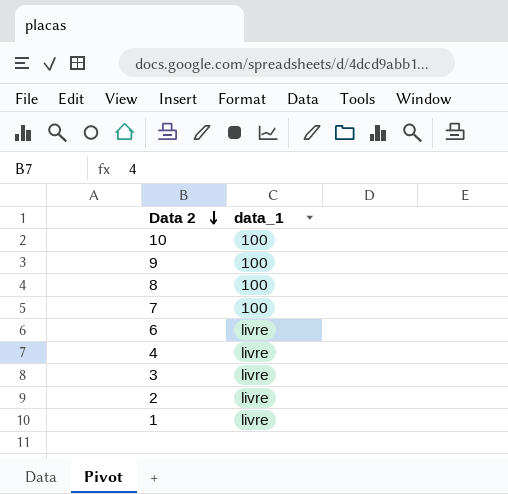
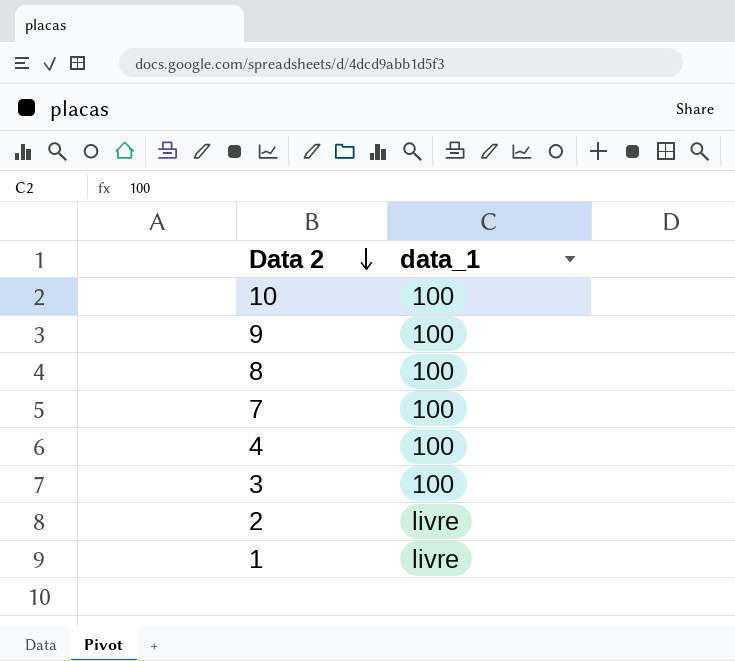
row 6: livre -> none
4 | data_1: livre -> 100
3 | data_1: livre -> 100

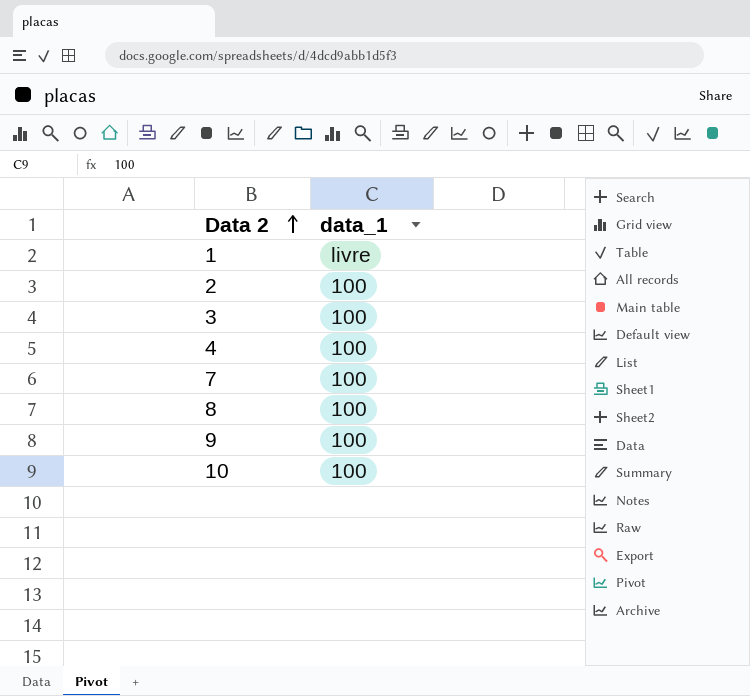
row order: Data 2 descending -> Data 2 ascending
2 | data_1: livre -> 100

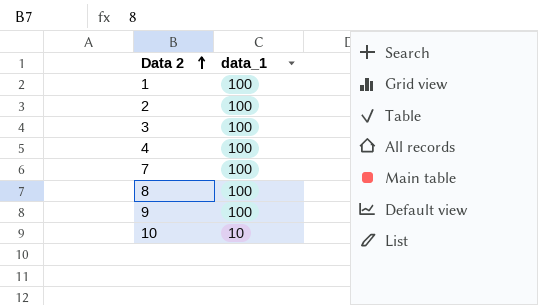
1 | data_1: livre -> 100
10 | data_1: 100 -> 10

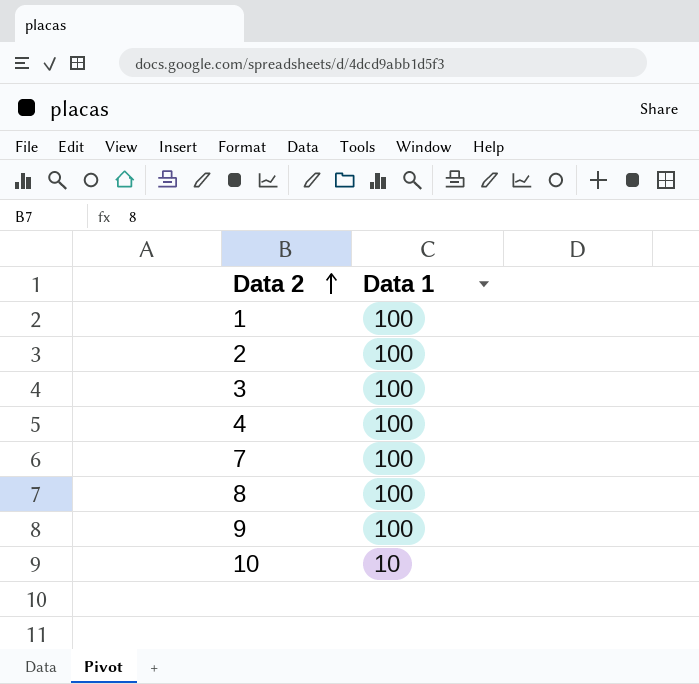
column name: data_1 -> Data 1

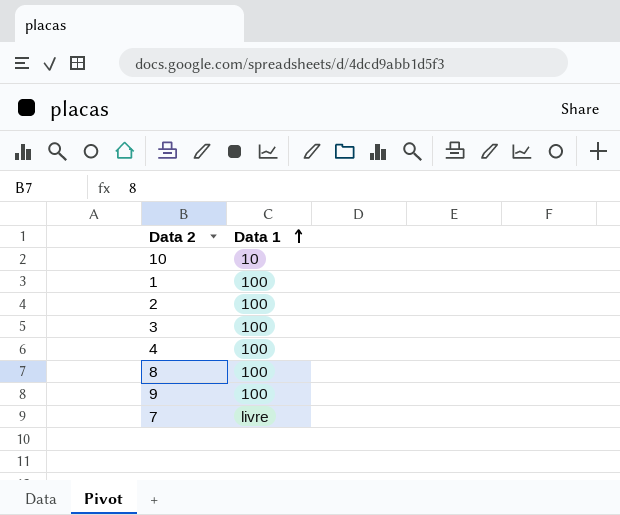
row order: Data 2 ascending -> Data 1 ascending
7 | Data 1: 100 -> livre

